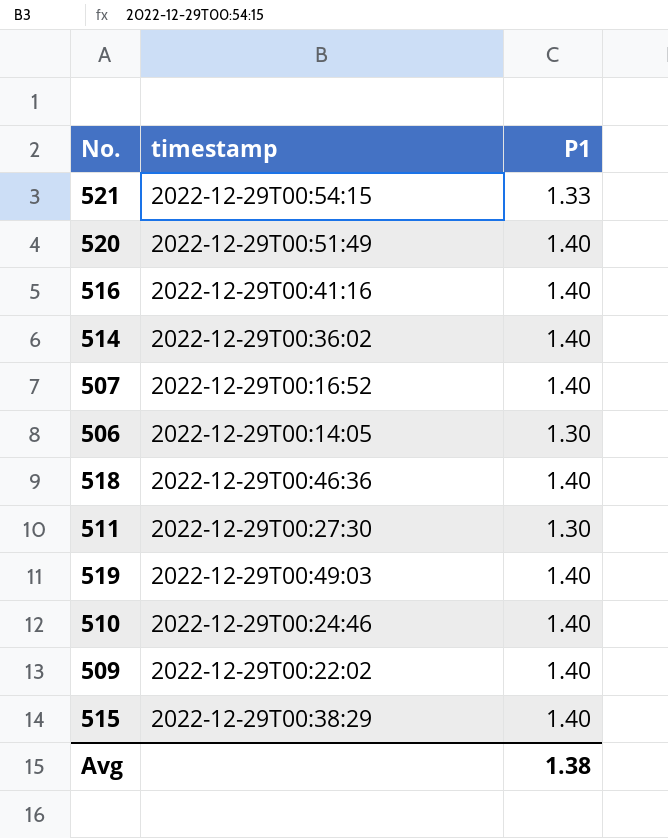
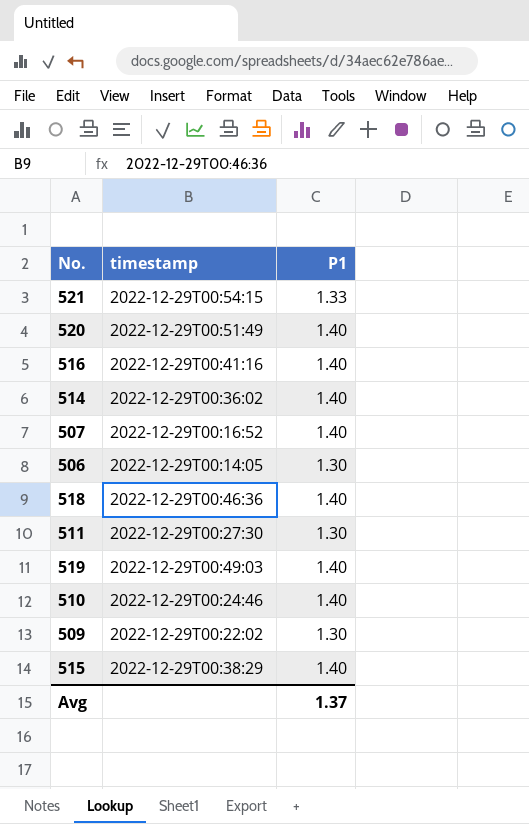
509 | P1: 1.40 -> 1.30
Avg | P1: 1.38 -> 1.37

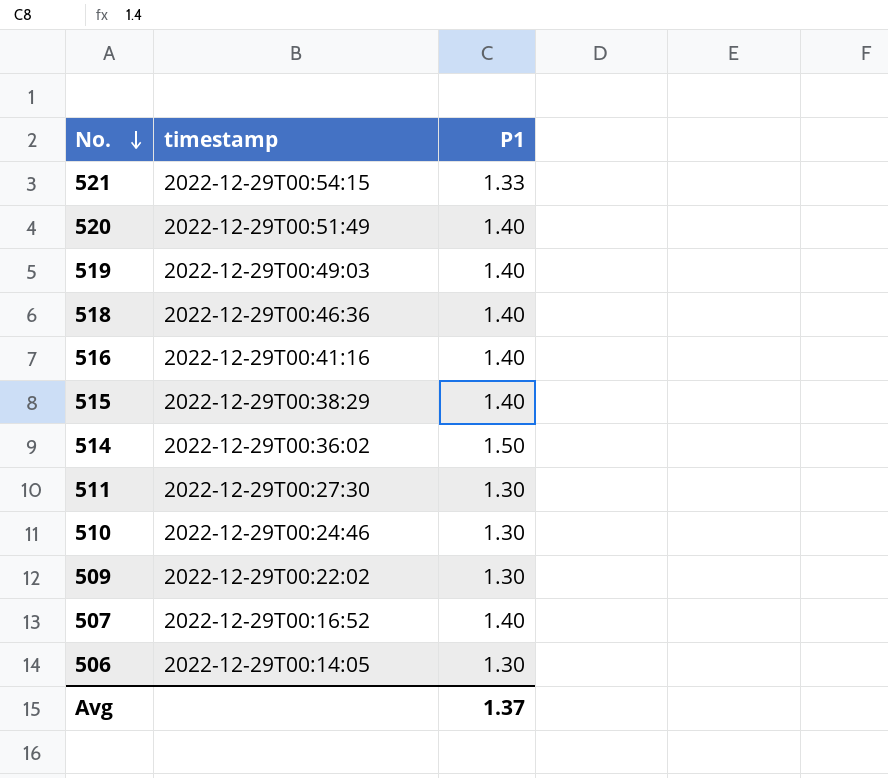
row order: none -> No. descending
514 | P1: 1.40 -> 1.50
510 | P1: 1.40 -> 1.30

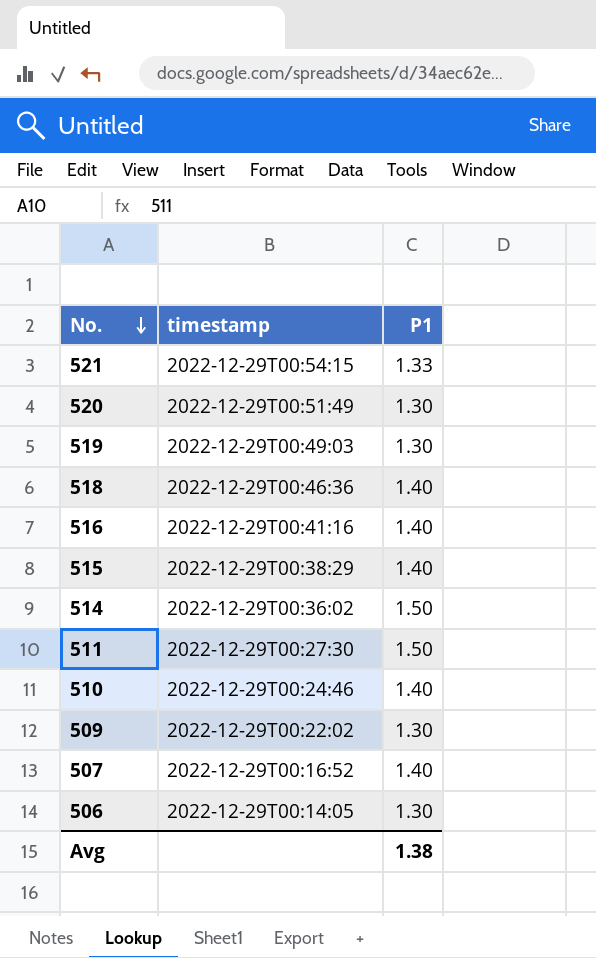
520 | P1: 1.40 -> 1.30
519 | P1: 1.40 -> 1.30
511 | P1: 1.30 -> 1.50
510 | P1: 1.30 -> 1.40
Avg | P1: 1.37 -> 1.38

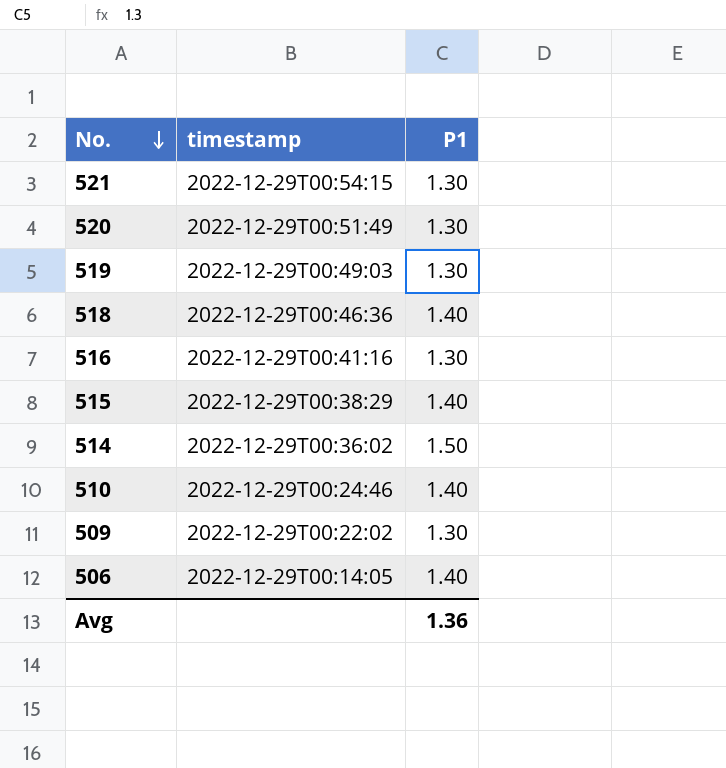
row 511: 2022-12-29T00:27:30 | 1.50 -> none
row 507: 2022-12-29T00:16:52 | 1.40 -> none
521 | P1: 1.33 -> 1.30
516 | P1: 1.40 -> 1.30
506 | P1: 1.30 -> 1.40
Avg | P1: 1.38 -> 1.36

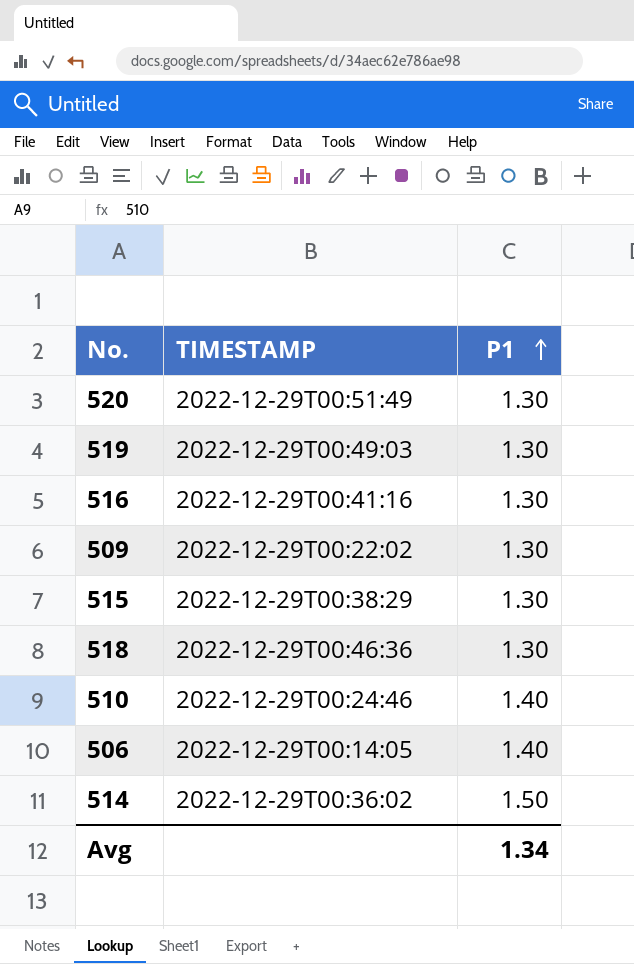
row order: No. descending -> P1 ascending
column name: timestamp -> TIMESTAMP
row 521: 2022-12-29T00:54:15 | 1.30 -> none
515 | P1: 1.40 -> 1.30
518 | P1: 1.40 -> 1.30
Avg | P1: 1.36 -> 1.34

